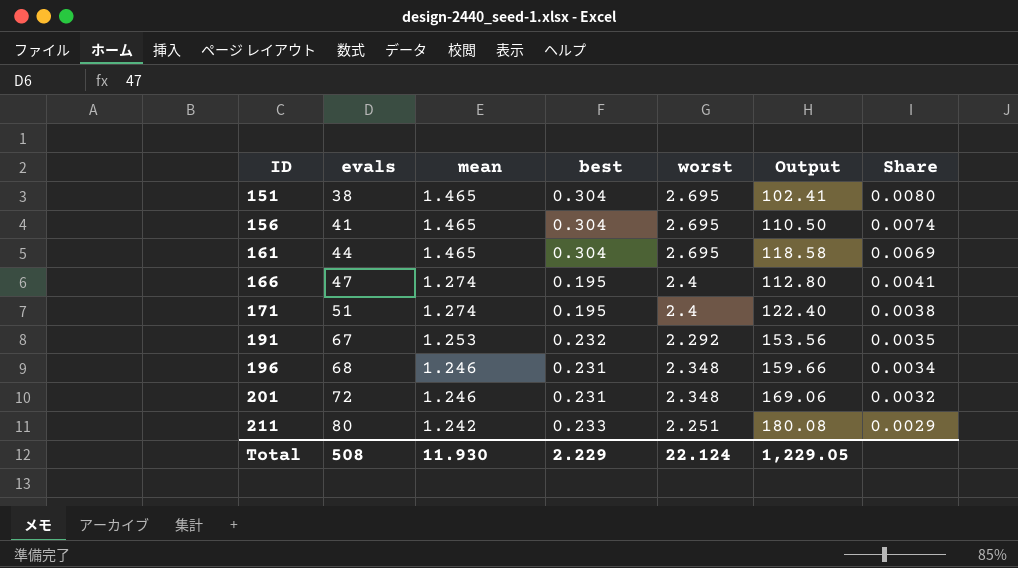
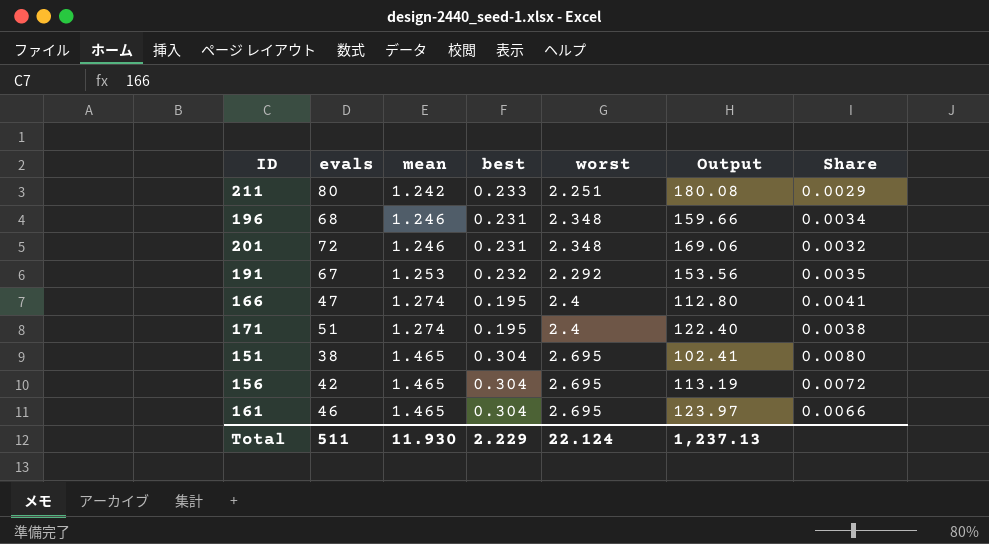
row order: ID ascending -> mean ascending
156 | evals: 41 -> 42
156 | Output: 110.50 -> 113.19
156 | Share: 0.0074 -> 0.0072
161 | evals: 44 -> 46
161 | Output: 118.58 -> 123.97
161 | Share: 0.0069 -> 0.0066
Total | evals: 508 -> 511
Total | Output: 1,229.05 -> 1,237.13

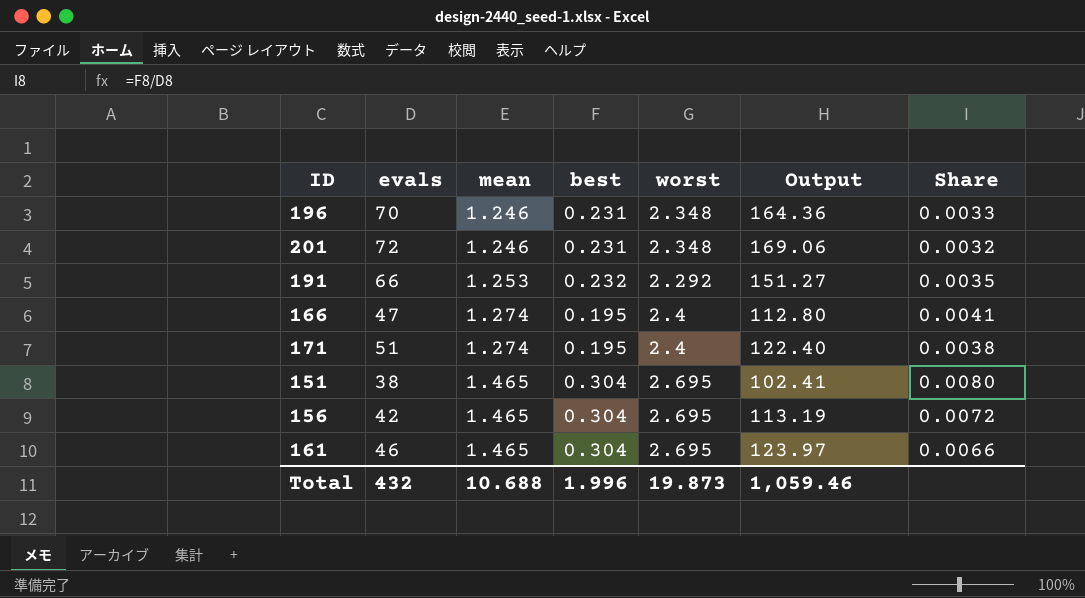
row 211: 80 | 1.242 | 0.233 | 2.251 | 180.08 | 0.0029 -> none
196 | evals: 68 -> 70
196 | Output: 159.66 -> 164.36
196 | Share: 0.0034 -> 0.0033
191 | evals: 67 -> 66
191 | Output: 153.56 -> 151.27
Total | evals: 511 -> 432
Total | mean: 11.930 -> 10.688
Total | best: 2.229 -> 1.996
Total | worst: 22.124 -> 19.873
Total | Output: 1,237.13 -> 1,059.46

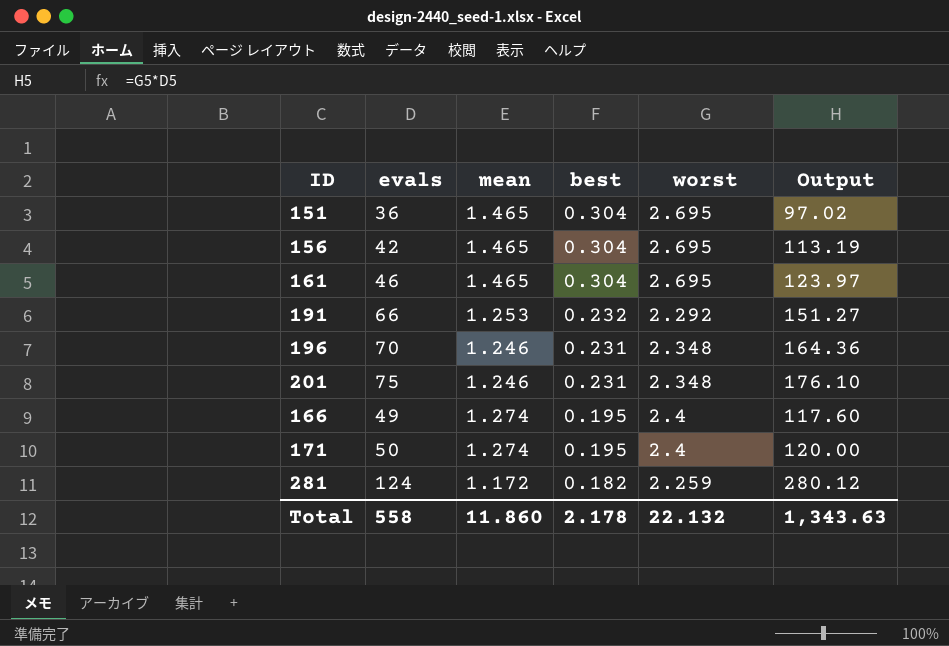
row order: mean ascending -> best descending
column Share | formula: [best] / [evals] -> none
151 | evals: 38 -> 36
151 | Output: 102.41 -> 97.02
201 | evals: 72 -> 75
201 | Output: 169.06 -> 176.10
166 | evals: 47 -> 49
166 | Output: 112.80 -> 117.60
171 | evals: 51 -> 50
171 | Output: 122.40 -> 120.00
row 281: none -> 124 | 1.172 | 0.182 | 2.259 | 280.12
Total | evals: 432 -> 558
Total | mean: 10.688 -> 11.860
Total | best: 1.996 -> 2.178
Total | worst: 19.873 -> 22.132
Total | Output: 1,059.46 -> 1,343.63

